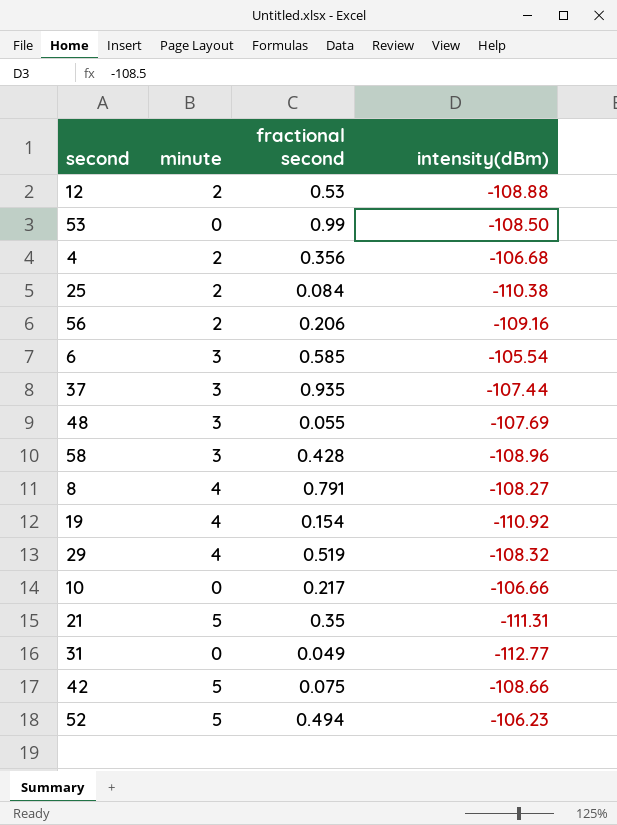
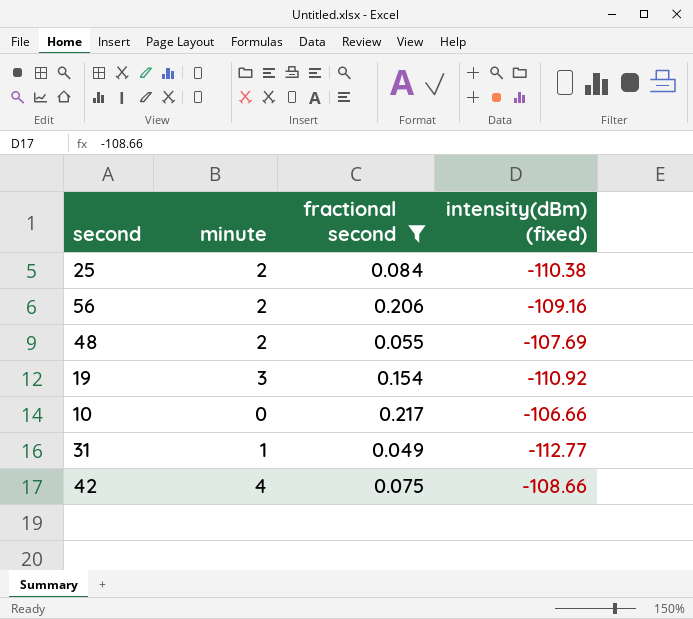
filter: none -> fractional second <= 0.217
column name: intensity(dBm) -> intensity(dBm) (fixed)
48 | minute: 3 -> 2
19 | minute: 4 -> 3
31 | minute: 0 -> 1
42 | minute: 5 -> 4

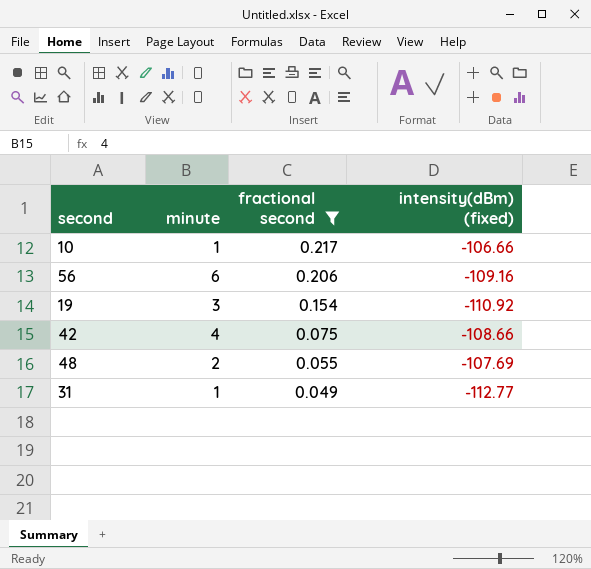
row order: none -> fractional second descending
row 25: 2 | 0.084 | -110.38 -> none
10 | minute: 0 -> 1
56 | minute: 2 -> 6

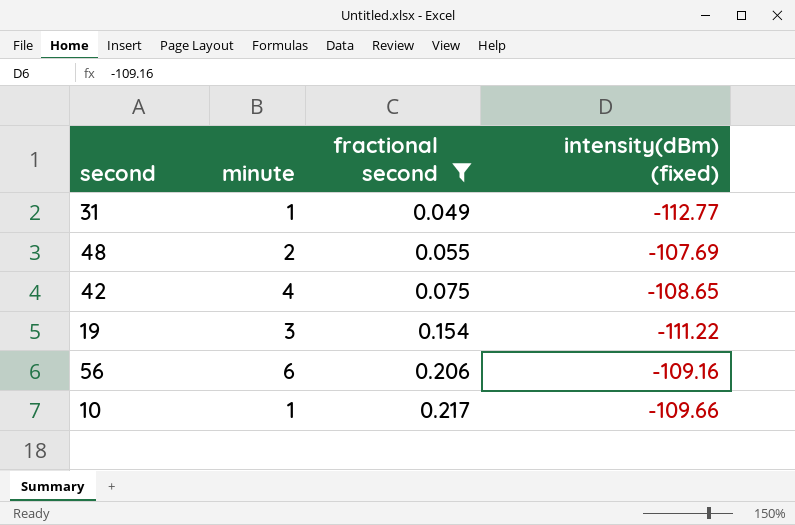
row order: fractional second descending -> fractional second ascending
42 | intensity(dBm) (fixed): -108.66 -> -108.65
19 | intensity(dBm) (fixed): -110.92 -> -111.22
10 | intensity(dBm) (fixed): -106.66 -> -109.66

